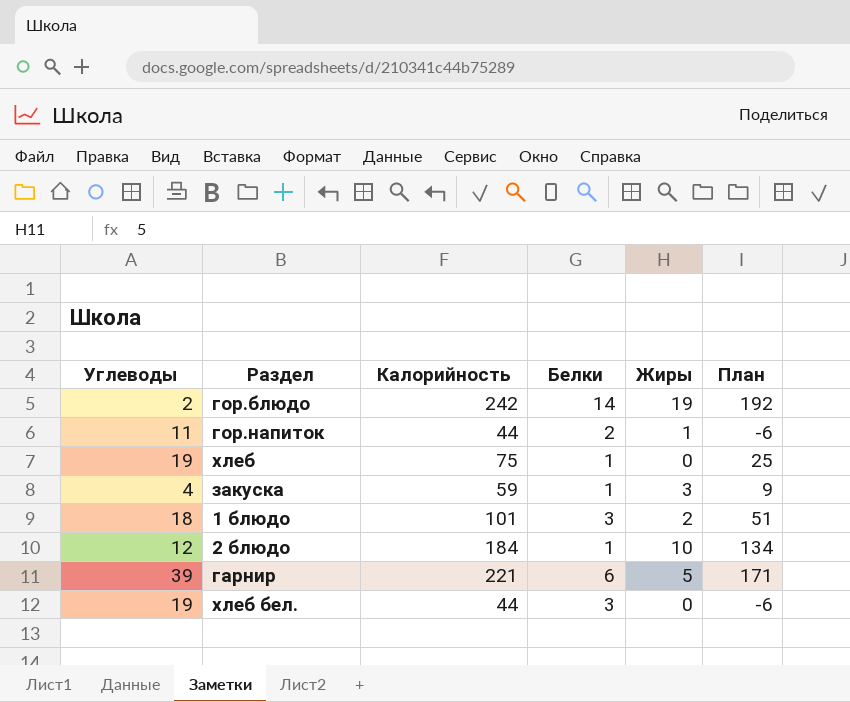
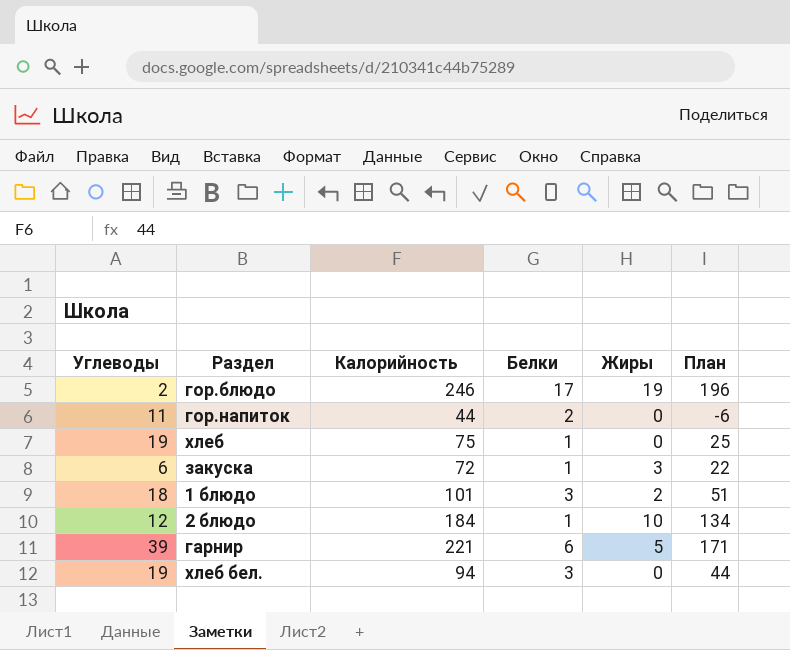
гор.блюдо | Калорийность: 242 -> 246
гор.блюдо | Белки: 14 -> 17
гор.блюдо | План: 192 -> 196
гор.напиток | Жиры: 1 -> 0
закуска | Углеводы: 4 -> 6
закуска | Калорийность: 59 -> 72
закуска | План: 9 -> 22
хлеб бел. | Калорийность: 44 -> 94
хлеб бел. | План: -6 -> 44

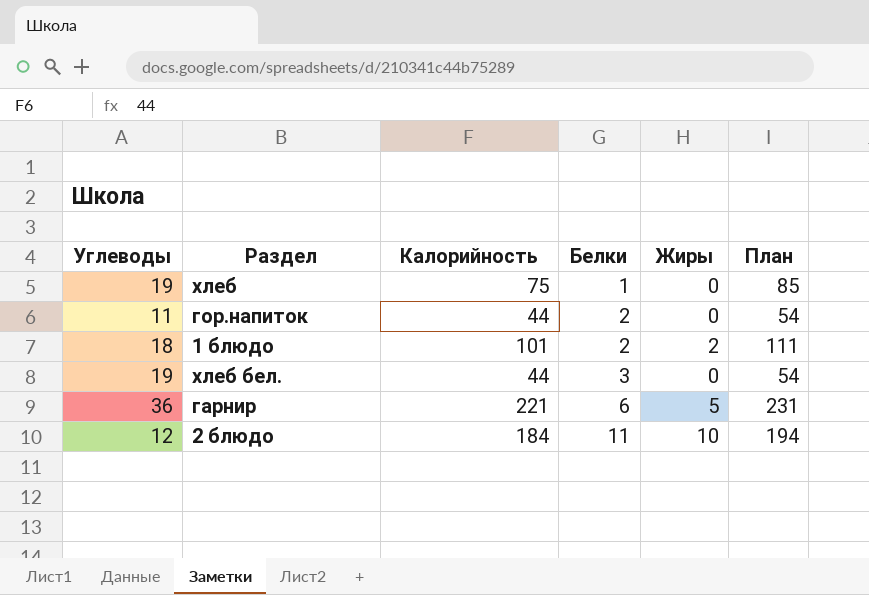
row order: none -> Белки ascending
column План | formula: [Калорийность] - 50 -> [Калорийность] + 10
row гор.блюдо: 2 | 246 | 17 | 19 | 196 -> none
row закуска: 6 | 72 | 1 | 3 | 22 -> none
1 блюдо | Белки: 3 -> 2
хлеб бел. | Калорийность: 94 -> 44
гарнир | Углеводы: 39 -> 36
2 блюдо | Белки: 1 -> 11

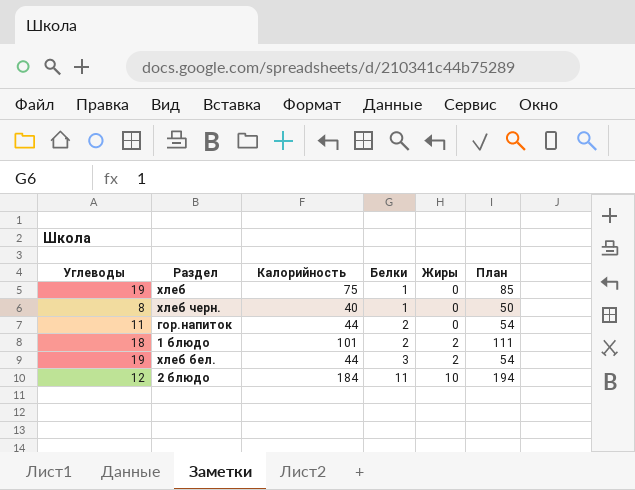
row гарнир: 36 | 221 | 6 | 5 | 231 -> none
row хлеб черн.: none -> 8 | 40 | 1 | 0 | 50
хлеб бел. | Жиры: 0 -> 2

